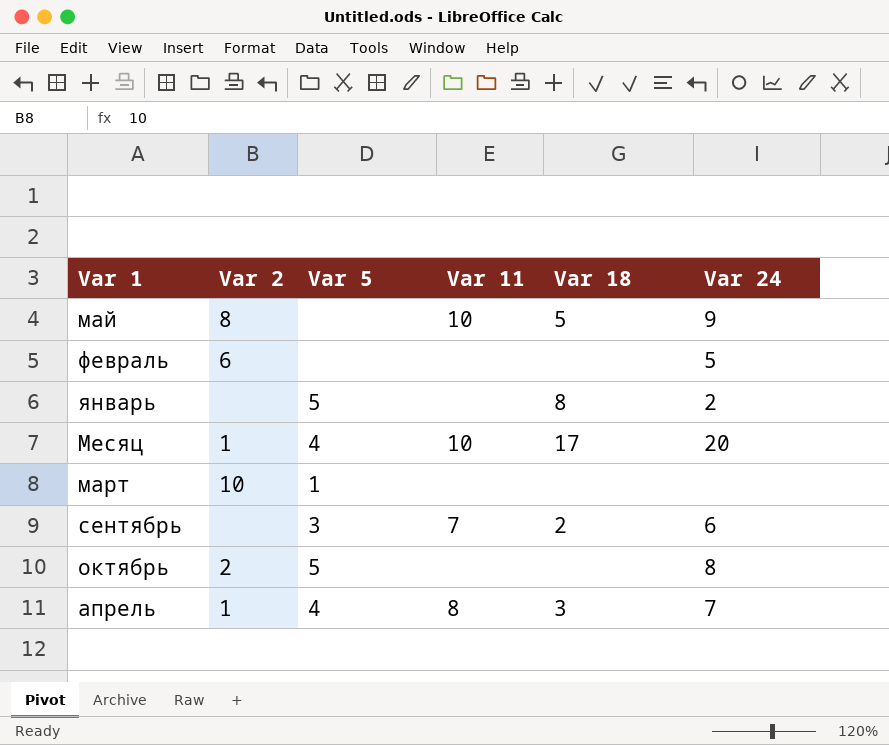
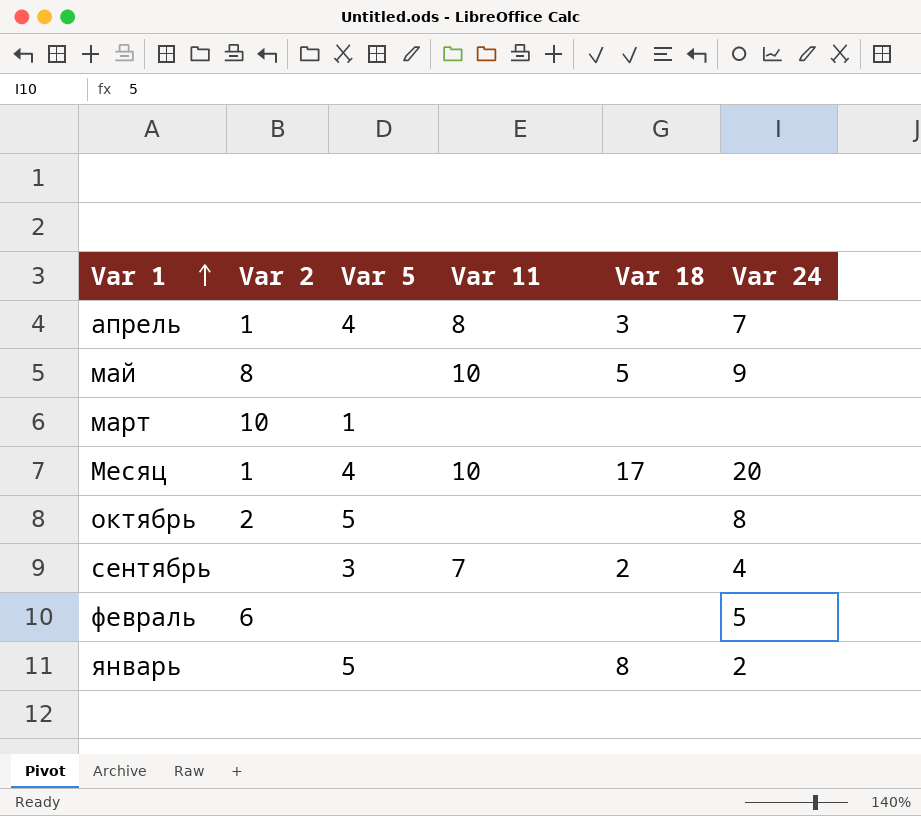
row order: none -> Var 1 ascending
сентябрь | Var 24: 6 -> 4

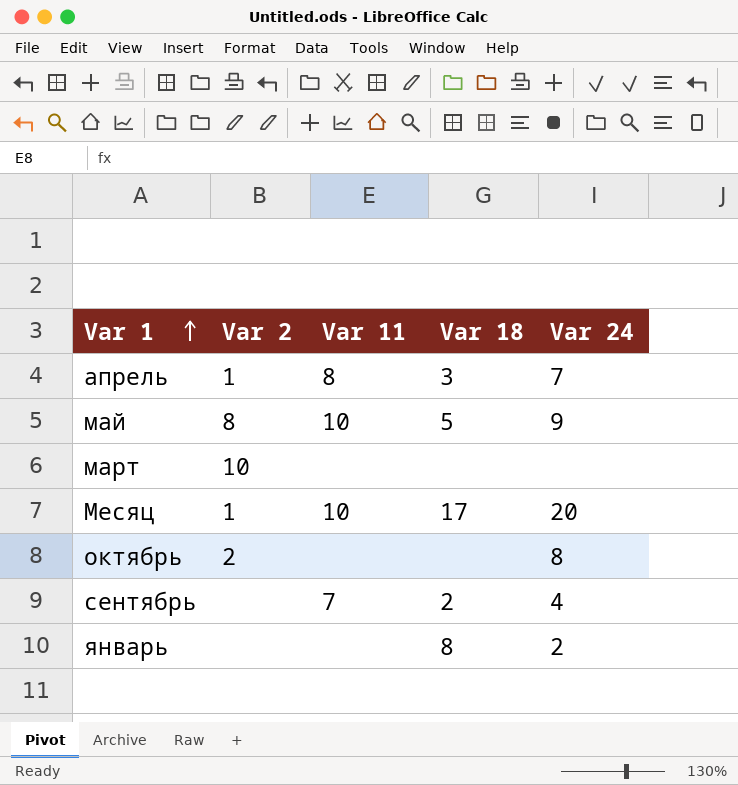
column Var 5 | position: 3 -> none
row февраль: 6 | none | none | none | 5 -> none

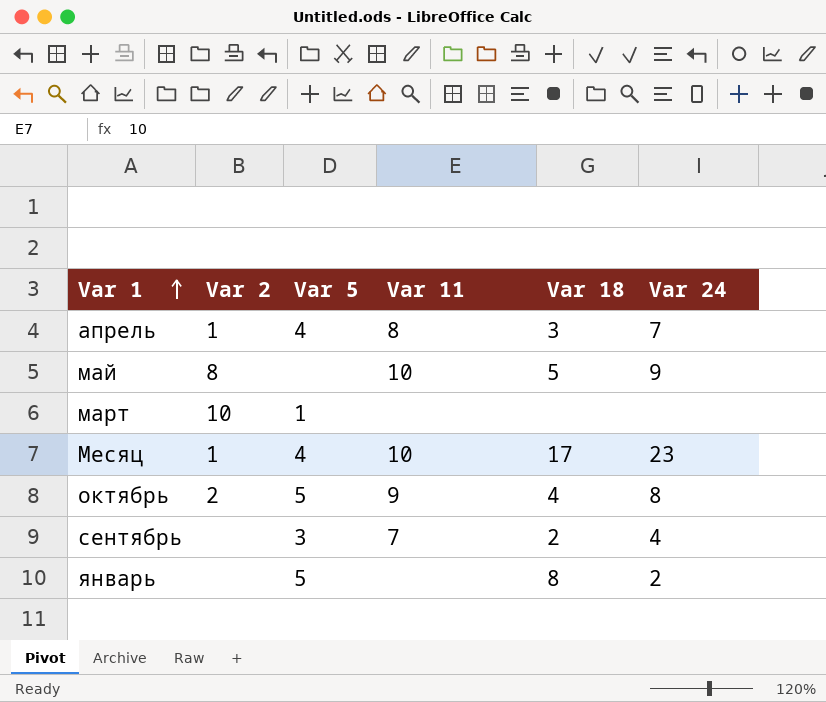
column Var 5 | position: none -> 3
Месяц | Var 24: 20 -> 23
октябрь | Var 11: none -> 9
октябрь | Var 18: none -> 4

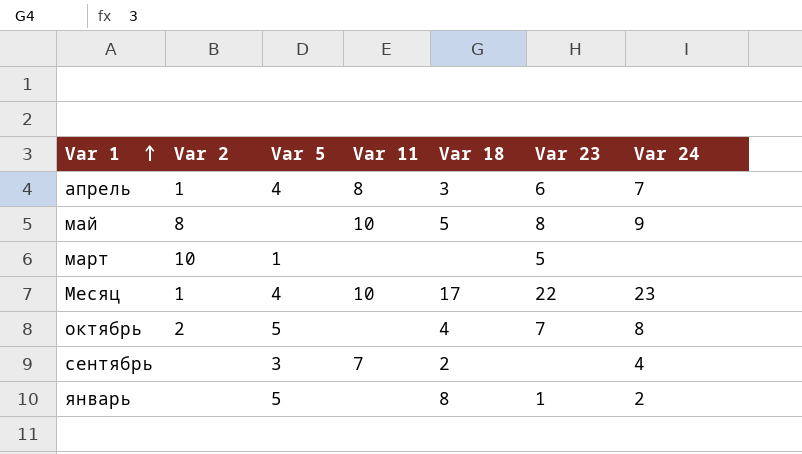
column Var 23 | position: none -> 6
октябрь | Var 11: 9 -> none

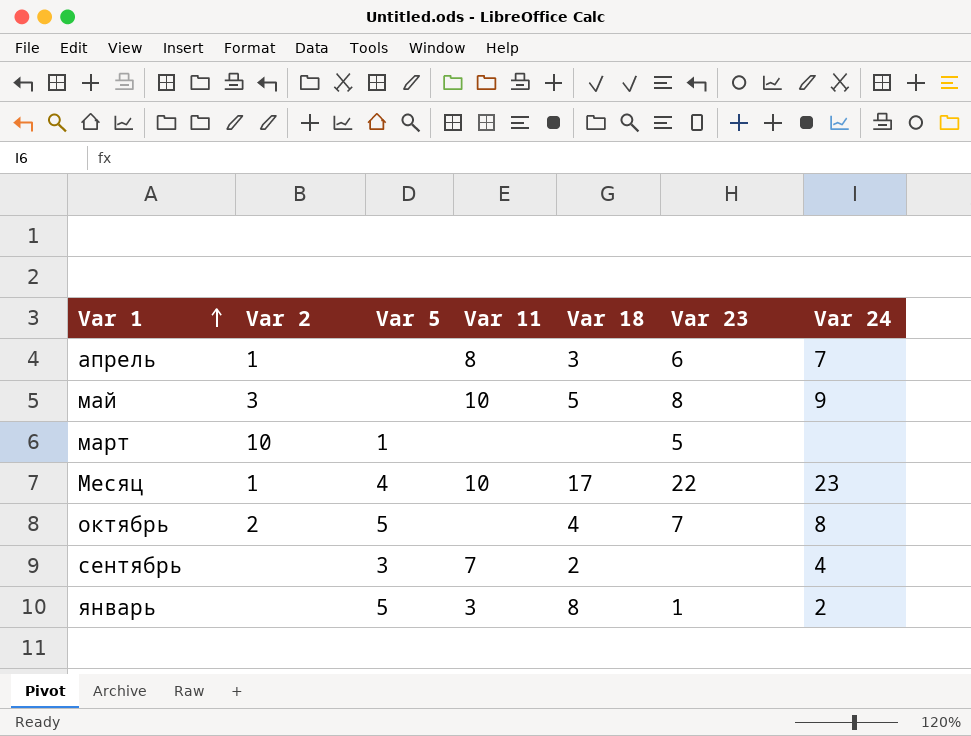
апрель | Var 5: 4 -> none
май | Var 2: 8 -> 3
январь | Var 11: none -> 3

